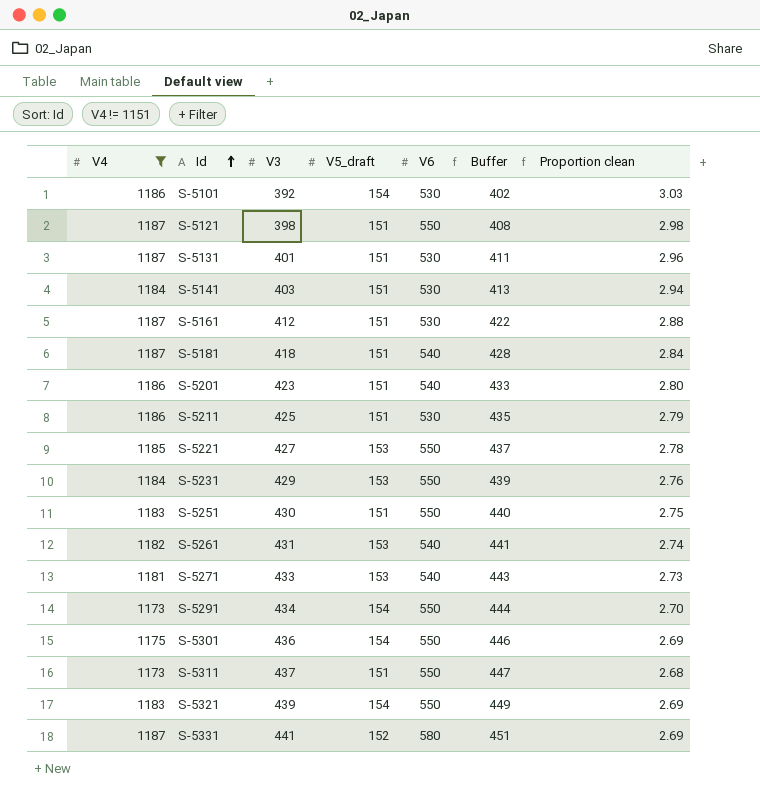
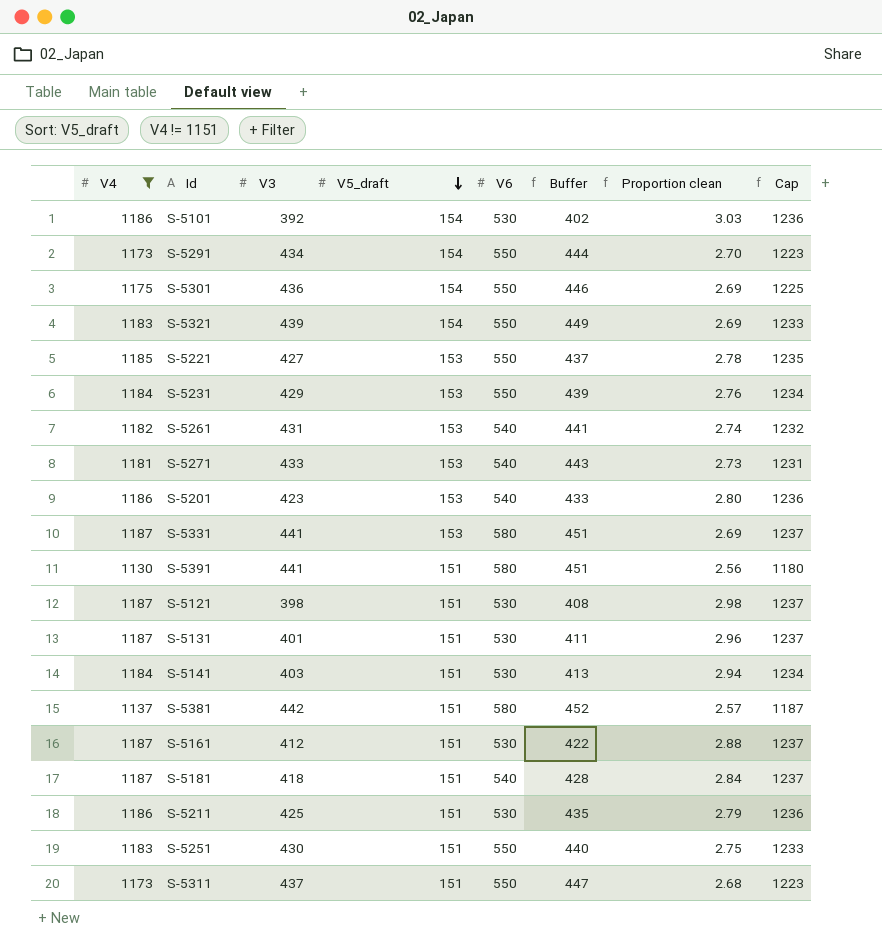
row order: Id ascending -> V5_draft descending
column Cap | formula: none -> [V4] + 50
S-5201 | V5_draft: 151 -> 153
S-5331 | V5_draft: 152 -> 153
row S-5391: none -> 1130 | 441 | 151 | 580 | 451 | 2.56 | 1180
S-5121 | V6: 550 -> 530
row S-5381: none -> 1137 | 442 | 151 | 580 | 452 | 2.57 | 1187

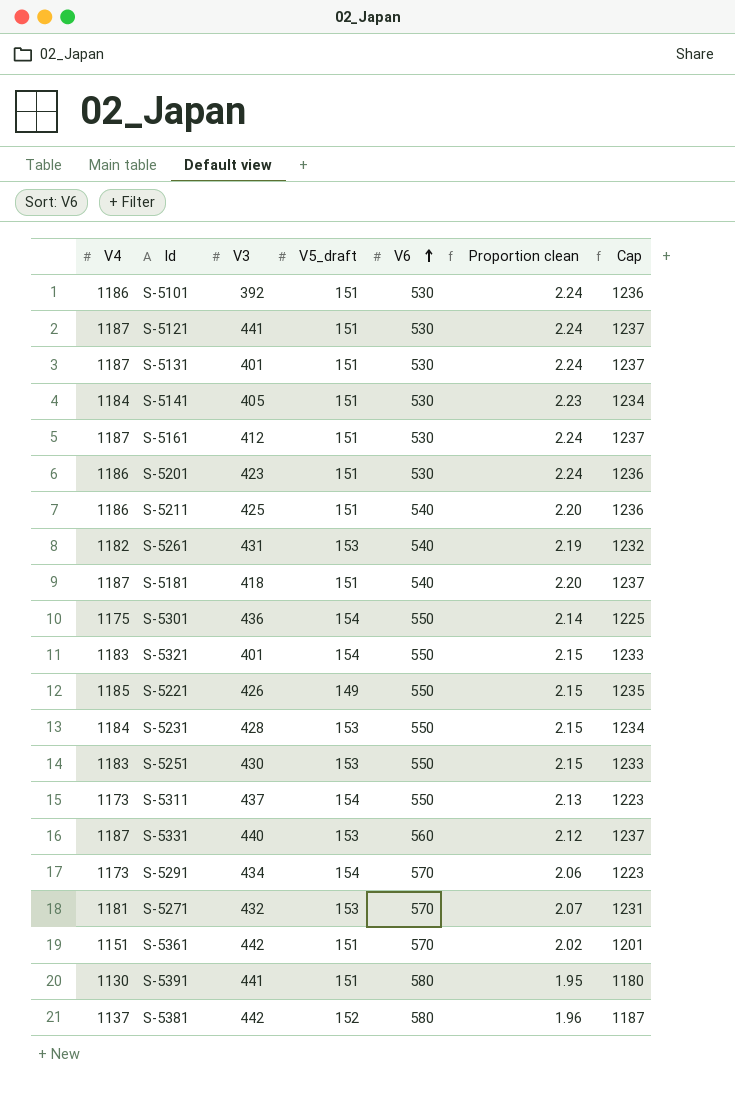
filter: V4 != 1151 -> none
row order: V5_draft descending -> V6 ascending
column Buffer | formula: [V3] + 10 -> none
column Proportion clean | formula: [V4] / [V3] -> [V4] / [V6]
S-5101 | V5_draft: 154 -> 151
S-5121 | V3: 398 -> 441
S-5141 | V3: 403 -> 405
S-5201 | V5_draft: 153 -> 151
S-5201 | V6: 540 -> 530
S-5211 | V6: 530 -> 540
S-5321 | V3: 439 -> 401
S-5221 | V3: 427 -> 426
S-5221 | V5_draft: 153 -> 149
S-5231 | V3: 429 -> 428
S-5251 | V5_draft: 151 -> 153
S-5311 | V5_draft: 151 -> 154
S-5331 | V3: 441 -> 440
S-5331 | V6: 580 -> 560
S-5291 | V6: 550 -> 570
S-5271 | V3: 433 -> 432
S-5271 | V6: 540 -> 570
S-5381 | V5_draft: 151 -> 152

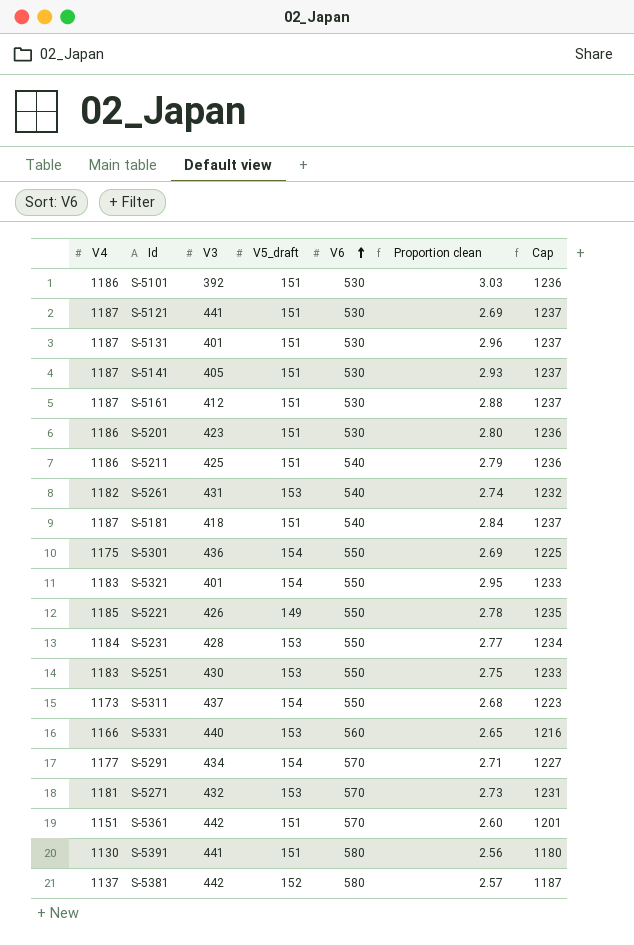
column Proportion clean | formula: [V4] / [V6] -> [V4] / [V3]
S-5141 | V4: 1184 -> 1187
S-5141 | Cap: 1234 -> 1237
S-5331 | V4: 1187 -> 1166
S-5331 | Cap: 1237 -> 1216
S-5291 | V4: 1173 -> 1177
S-5291 | Cap: 1223 -> 1227

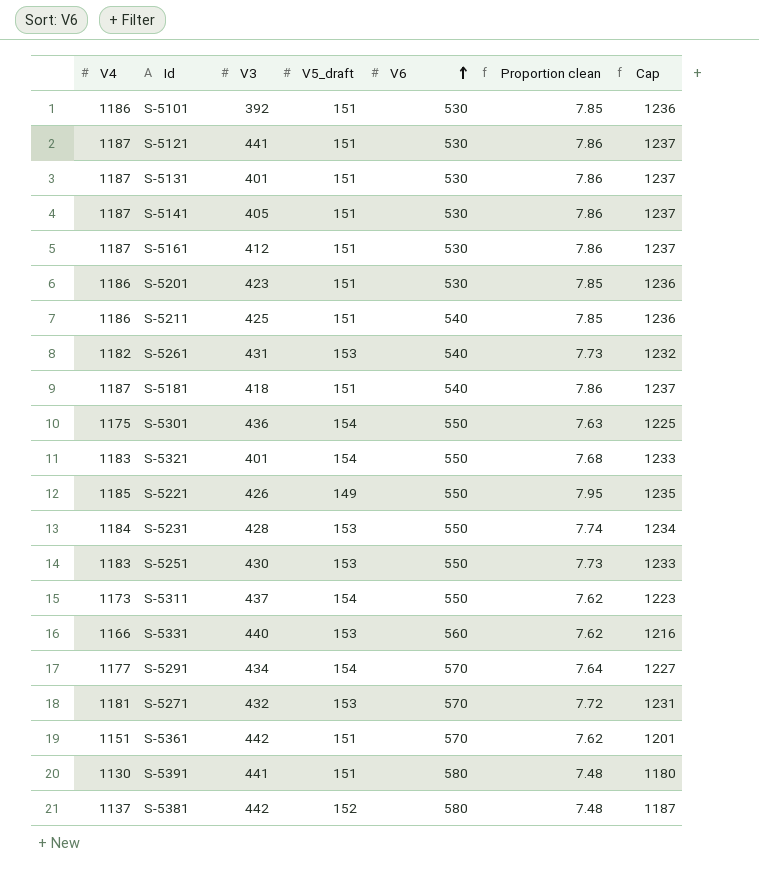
column Proportion clean | formula: [V4] / [V3] -> [V4] / [V5_draft]

